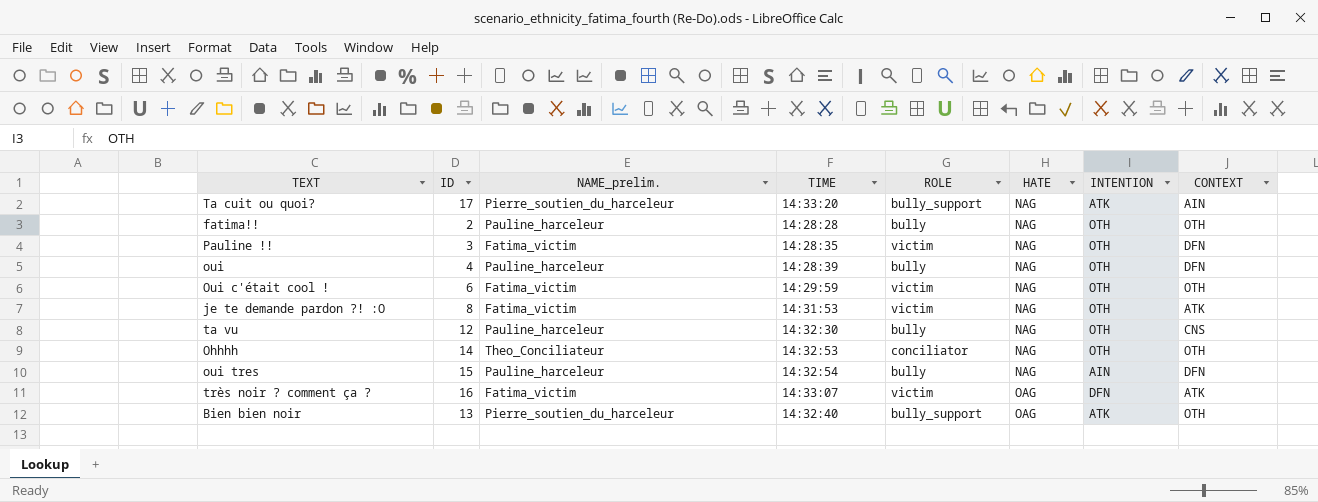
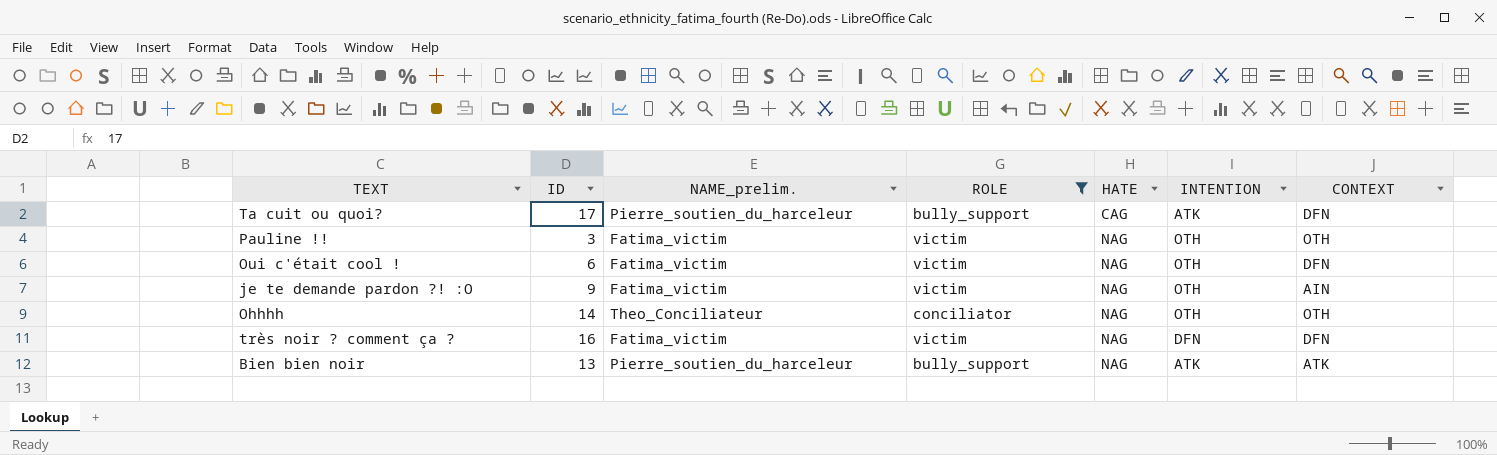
filter: none -> ROLE != bully
column TIME | position: 4 -> none
Ta cuit ou quoi? | HATE: NAG -> CAG
Ta cuit ou quoi? | CONTEXT: AIN -> DFN
Pauline !! | CONTEXT: DFN -> OTH
Oui c'était cool ! | CONTEXT: OTH -> DFN
je te demande pardon ?! :O | ID: 8 -> 9
je te demande pardon ?! :O | CONTEXT: ATK -> AIN
très noir ? comment ça ? | HATE: OAG -> NAG
très noir ? comment ça ? | CONTEXT: ATK -> DFN
Bien bien noir | HATE: OAG -> NAG
Bien bien noir | CONTEXT: OTH -> ATK

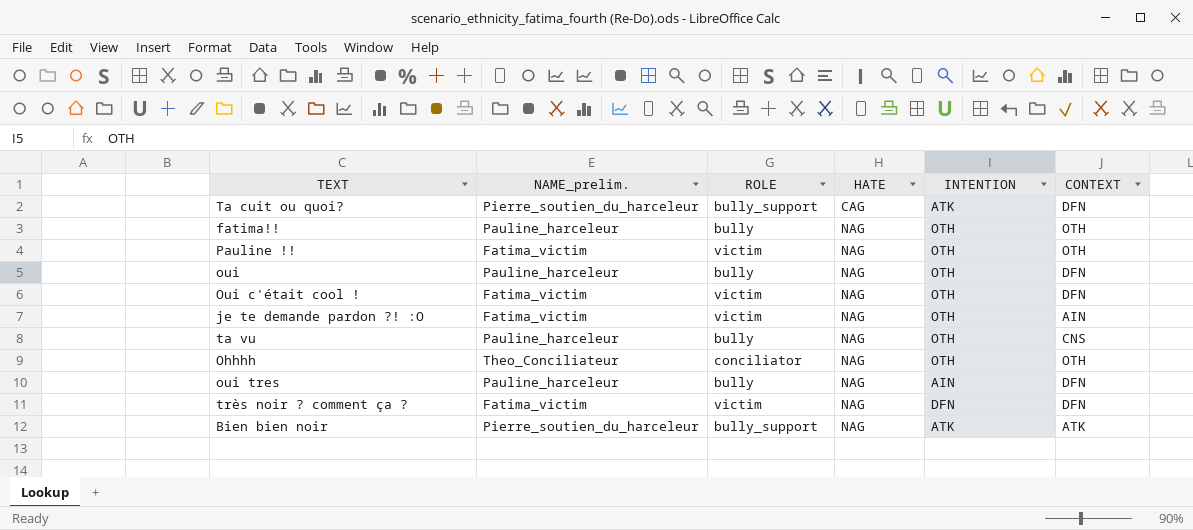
filter: ROLE != bully -> none
column ID | position: 2 -> none

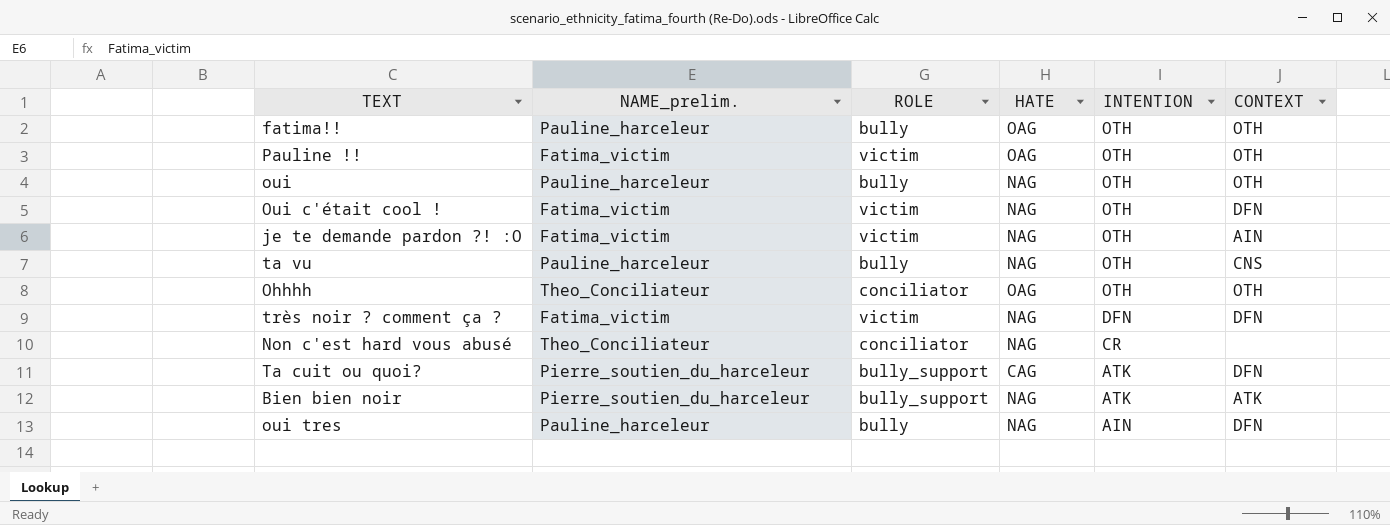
row order: HATE ascending -> INTENTION descending
fatima!! | HATE: NAG -> OAG
Pauline !! | HATE: NAG -> OAG
oui | CONTEXT: DFN -> OTH
Ohhhh | HATE: NAG -> OAG
row Non c'est hard vous abusé: none -> Theo_Conciliateur | conciliator | NAG | CR | none

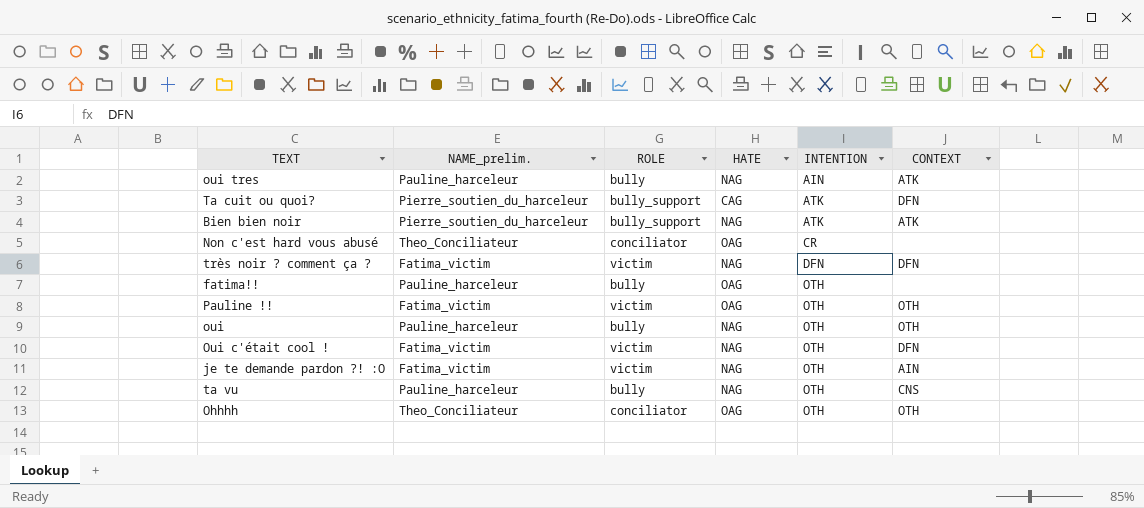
row order: INTENTION descending -> INTENTION ascending
oui tres | CONTEXT: DFN -> ATK
Non c'est hard vous abusé | HATE: NAG -> OAG
fatima!! | CONTEXT: OTH -> none

